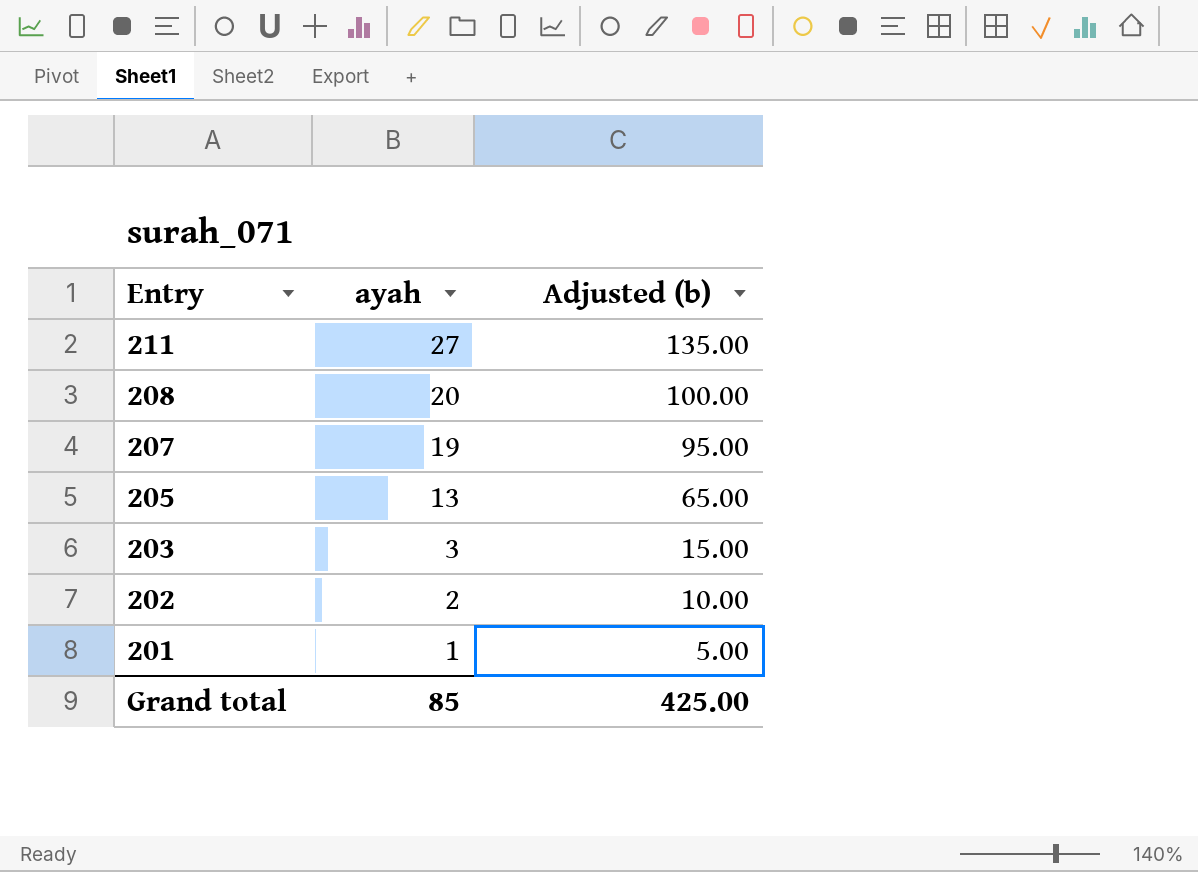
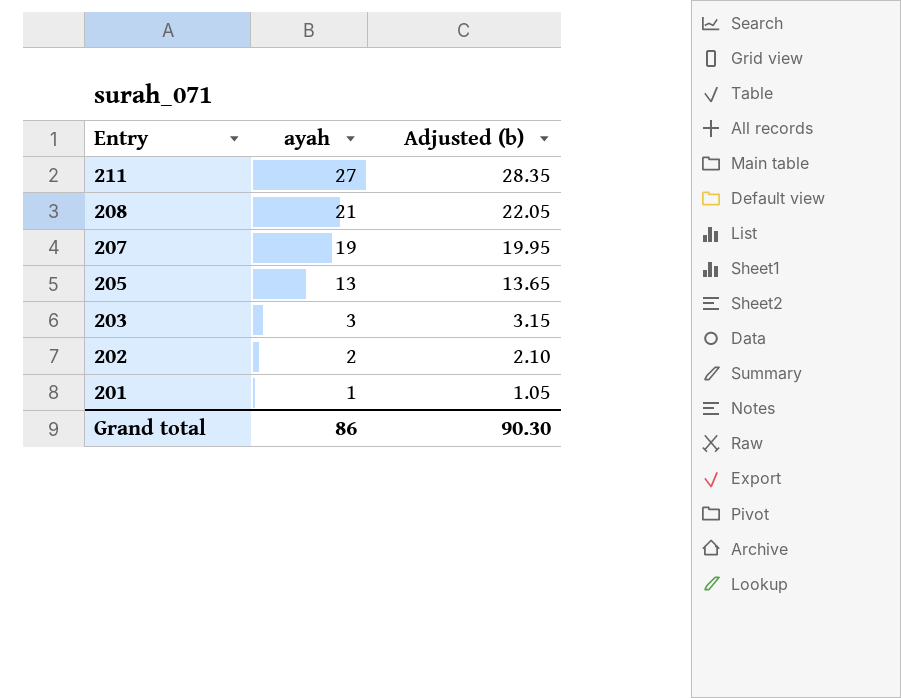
column Adjusted (b) | formula: [ayah] * 5 -> [ayah] * 1.05
208 | ayah: 20 -> 21
Grand total | ayah: 85 -> 86
Grand total | Adjusted (b): 425.00 -> 90.30

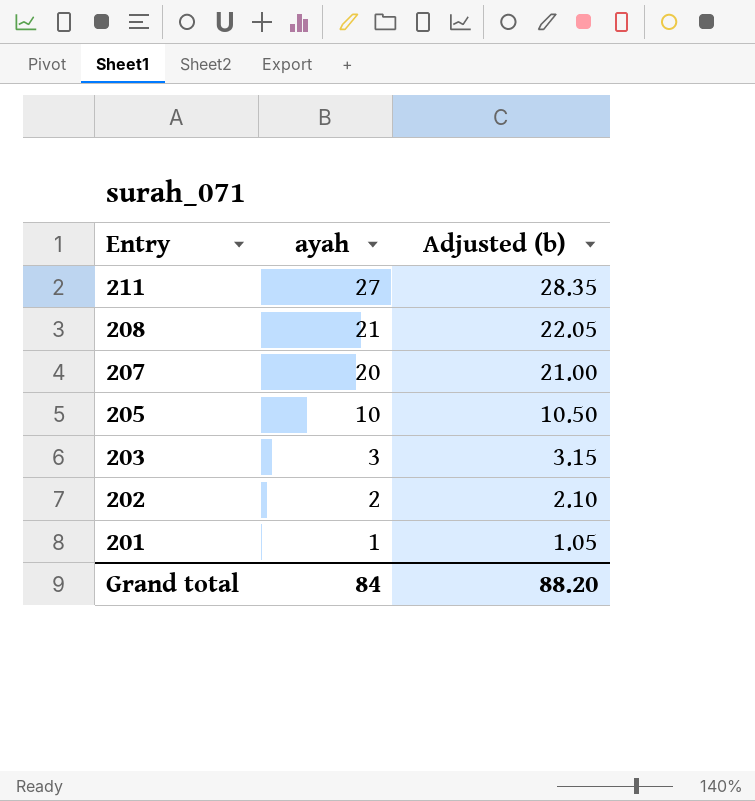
207 | ayah: 19 -> 20
207 | Adjusted (b): 19.95 -> 21.00
205 | ayah: 13 -> 10
205 | Adjusted (b): 13.65 -> 10.50
Grand total | ayah: 86 -> 84
Grand total | Adjusted (b): 90.30 -> 88.20

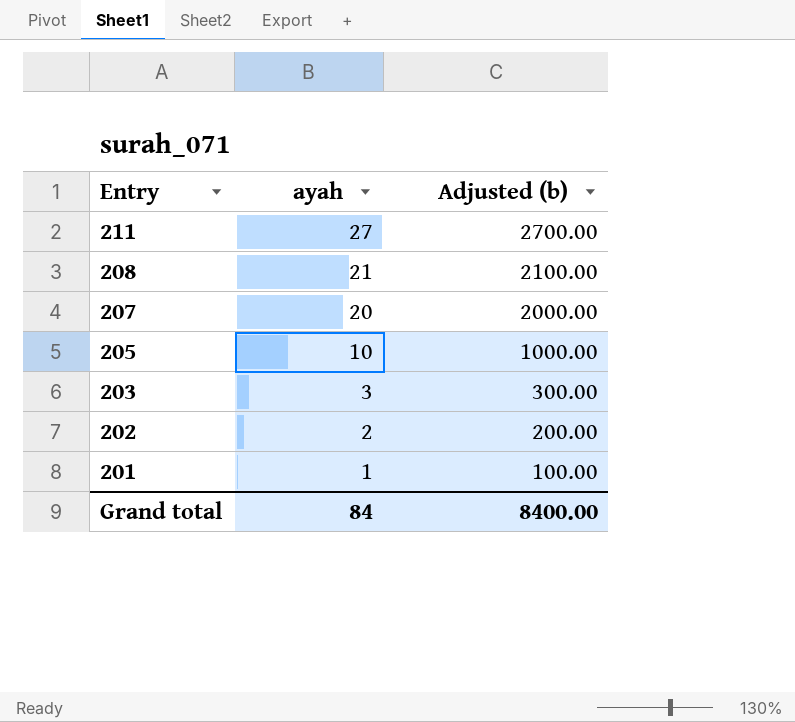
column Adjusted (b) | formula: [ayah] * 1.05 -> [ayah] * 100
Grand total | Adjusted (b): 88.20 -> 8400.00

